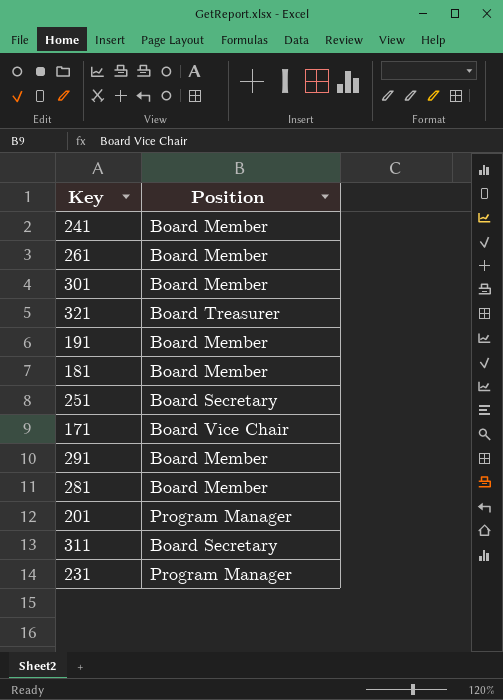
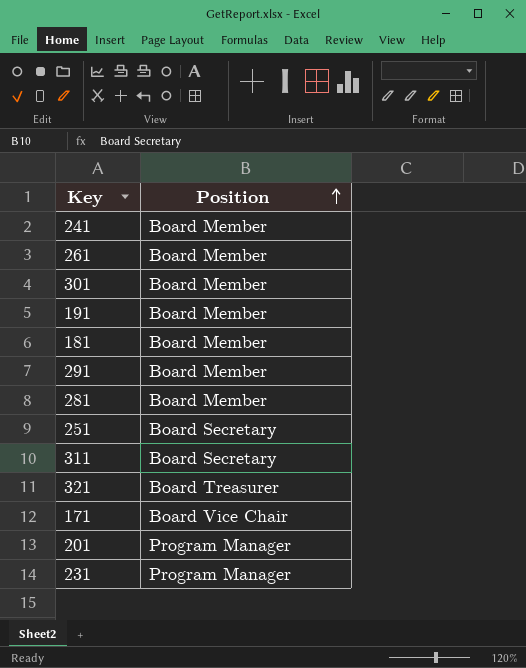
row order: none -> Position ascending

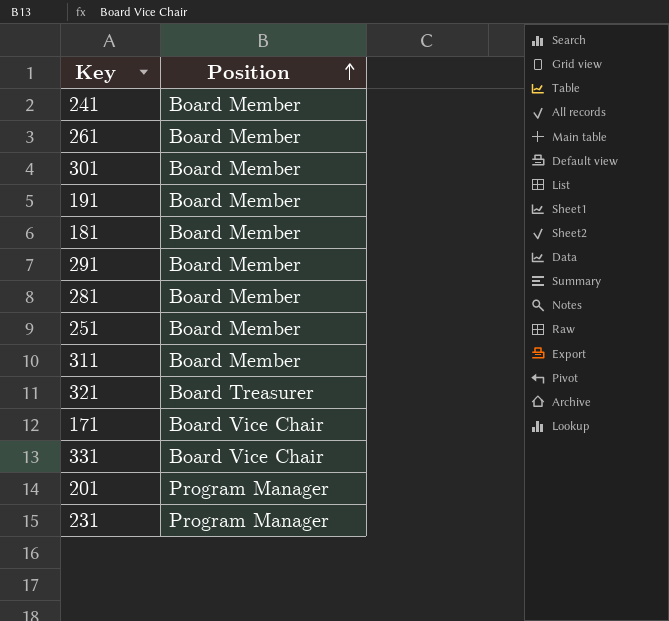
251 | Position: Board Secretary -> Board Member
311 | Position: Board Secretary -> Board Member
row 331: none -> Board Vice Chair

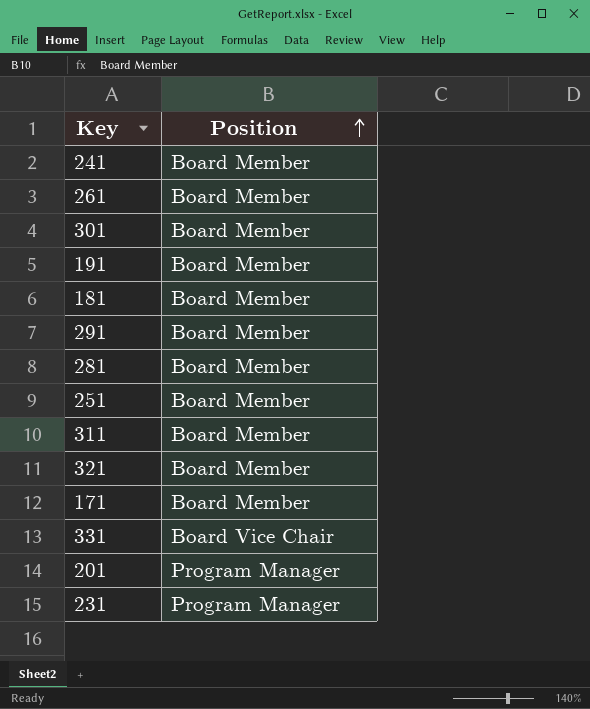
321 | Position: Board Treasurer -> Board Member
171 | Position: Board Vice Chair -> Board Member

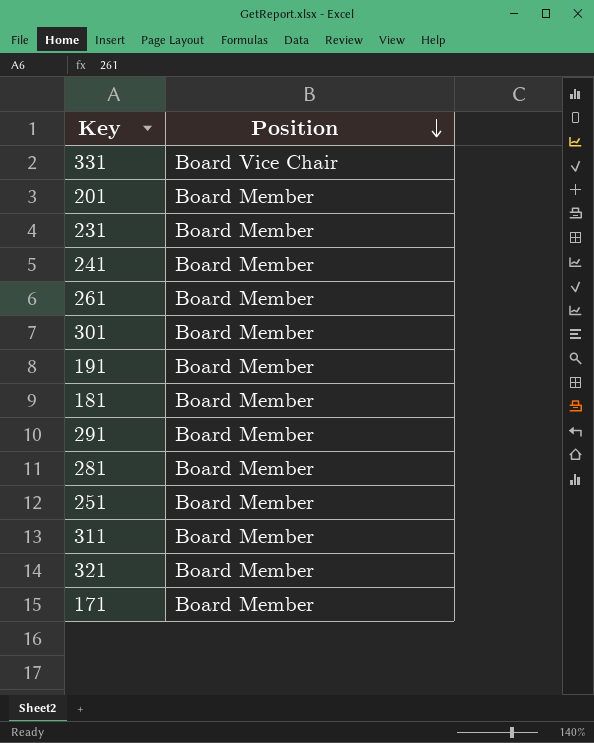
row order: Position ascending -> Position descending
201 | Position: Program Manager -> Board Member
231 | Position: Program Manager -> Board Member

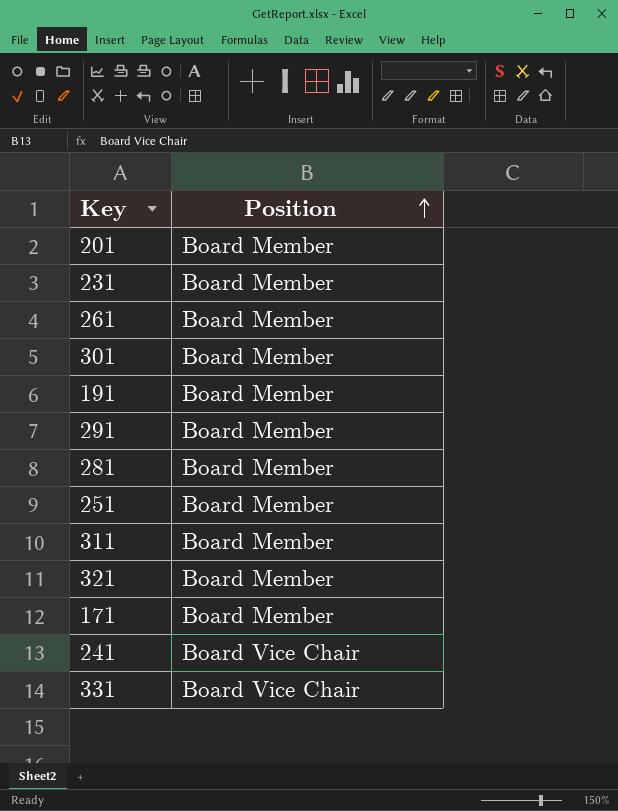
row order: Position descending -> Position ascending
row 181: Board Member -> none
241 | Position: Board Member -> Board Vice Chair

